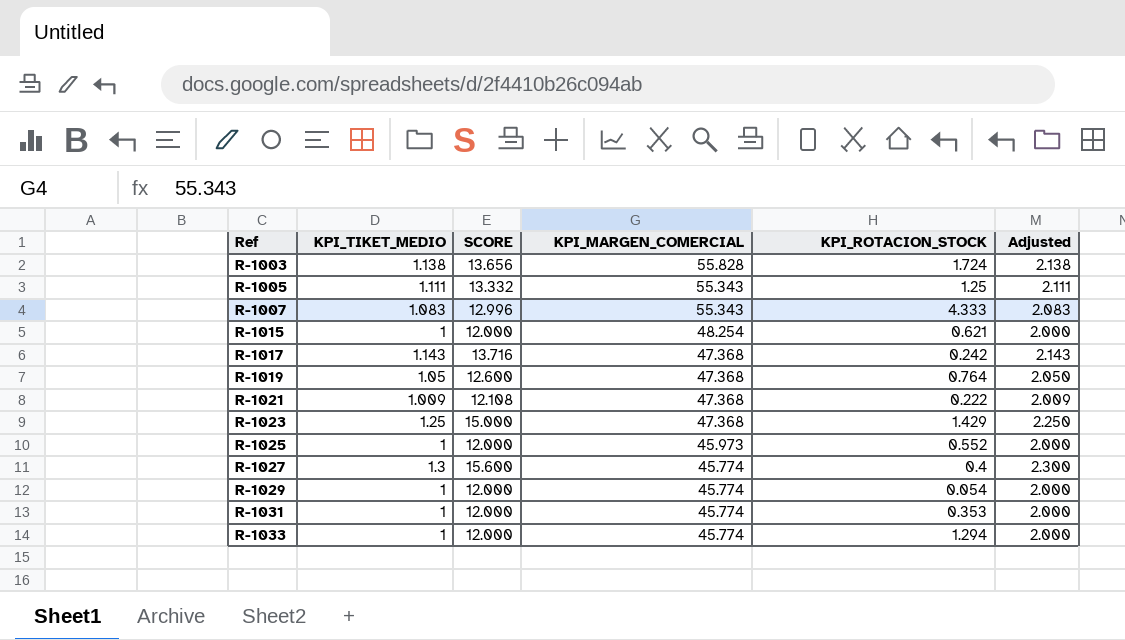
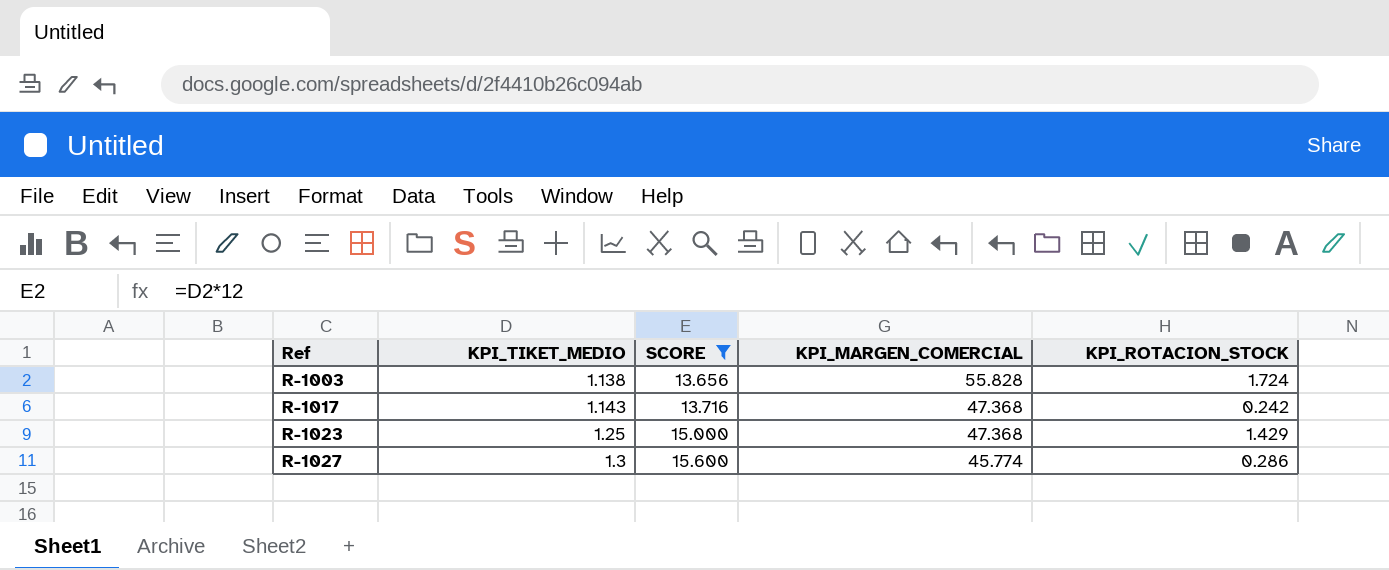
filter: none -> SCORE >= 13.656
column Adjusted | formula: [KPI_TIKET_MEDIO] + 1 -> none
R-1027 | KPI_ROTACION_STOCK: 0.4 -> 0.286

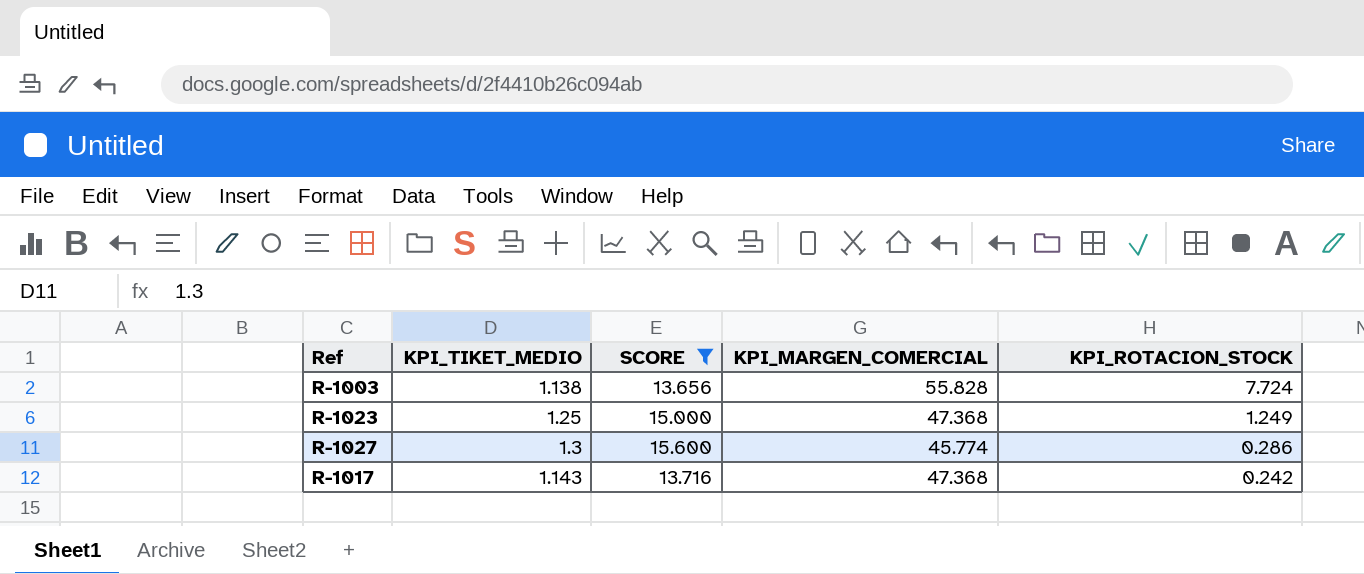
row order: Ref ascending -> KPI_ROTACION_STOCK descending
R-1003 | KPI_ROTACION_STOCK: 1.724 -> 7.724
R-1023 | KPI_ROTACION_STOCK: 1.429 -> 1.249

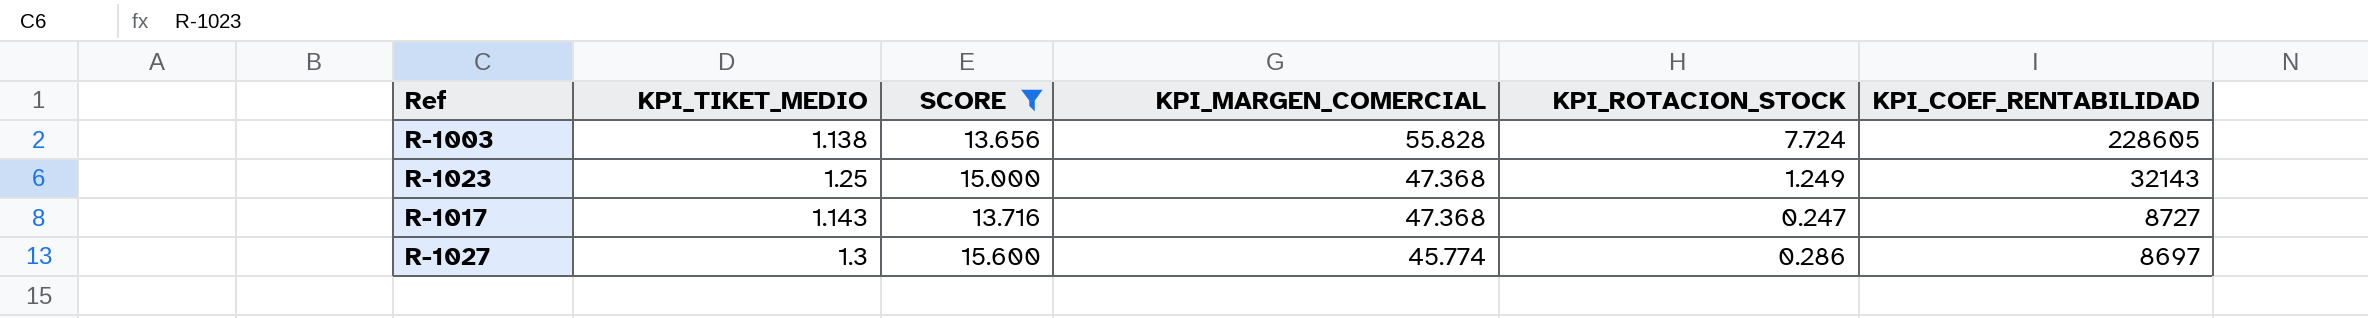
row order: KPI_ROTACION_STOCK descending -> KPI_MARGEN_COMERCIAL descending
column KPI_COEF_RENTABILIDAD | position: none -> 6
R-1017 | KPI_ROTACION_STOCK: 0.242 -> 0.247

